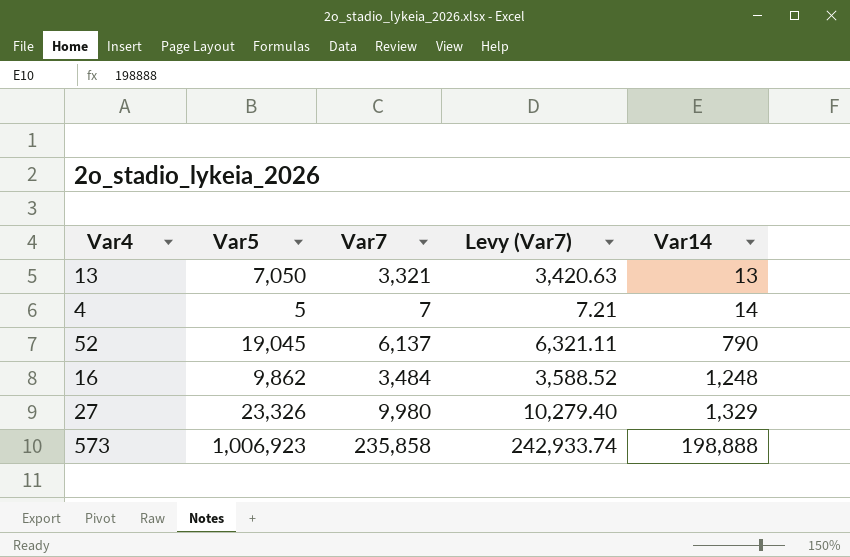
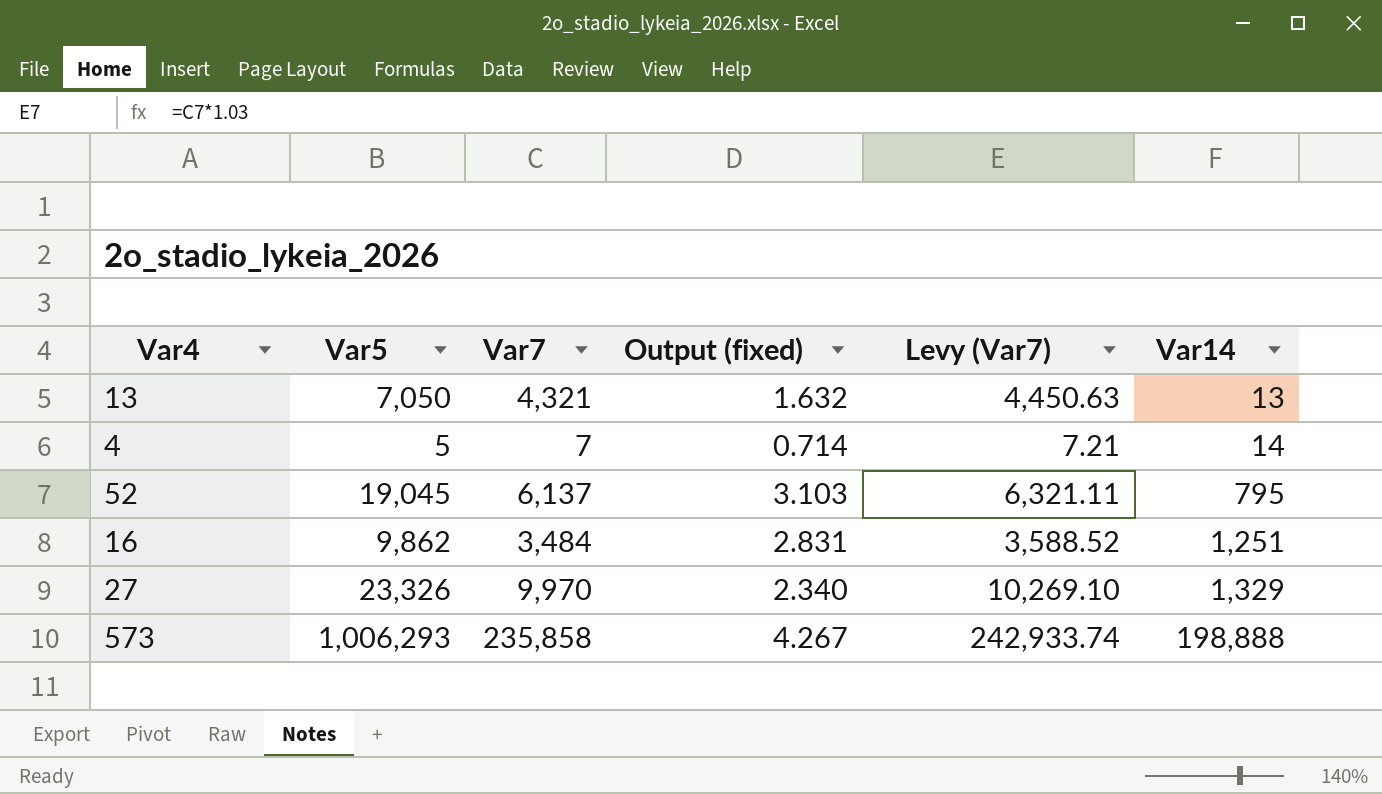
column Output (fixed) | formula: none -> [Var5] / [Var7]
13 | Var7: 3,321 -> 4,321
13 | Levy (Var7): 3,420.63 -> 4,450.63
52 | Var14: 790 -> 795
16 | Var14: 1,248 -> 1,251
27 | Var7: 9,980 -> 9,970
27 | Levy (Var7): 10,279.40 -> 10,269.10
573 | Var5: 1,006,923 -> 1,006,293

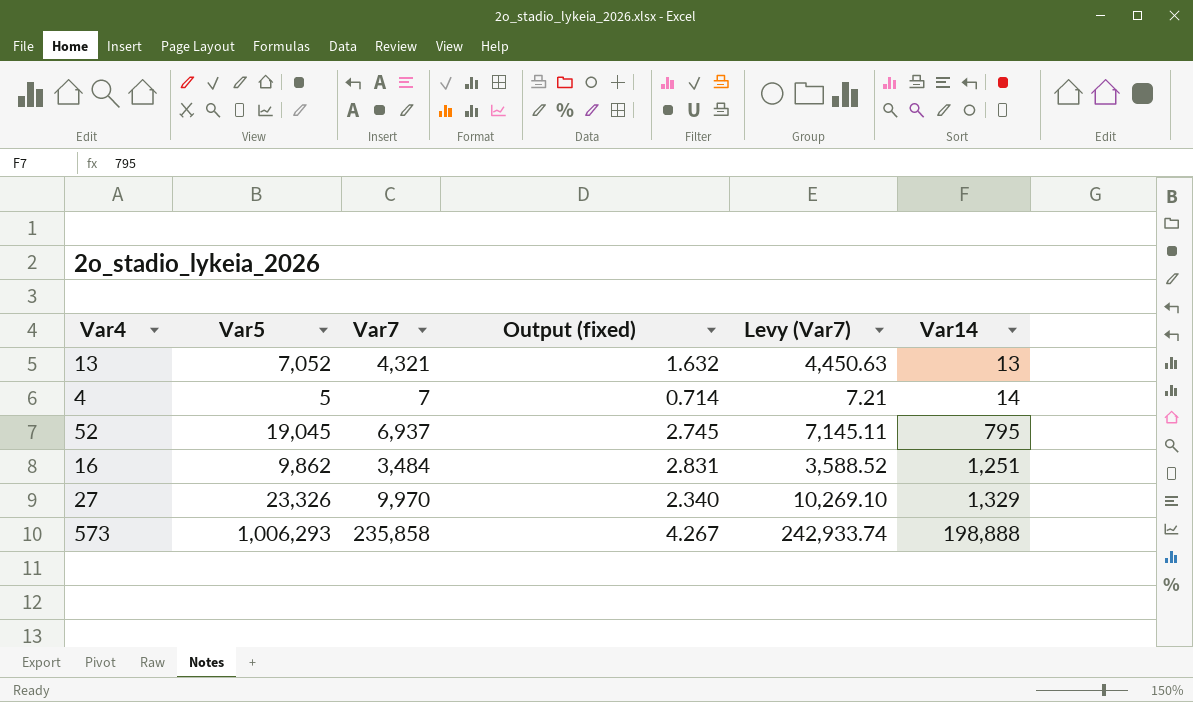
13 | Var5: 7,050 -> 7,052
52 | Var7: 6,137 -> 6,937
52 | Output (fixed): 3.103 -> 2.745
52 | Levy (Var7): 6,321.11 -> 7,145.11

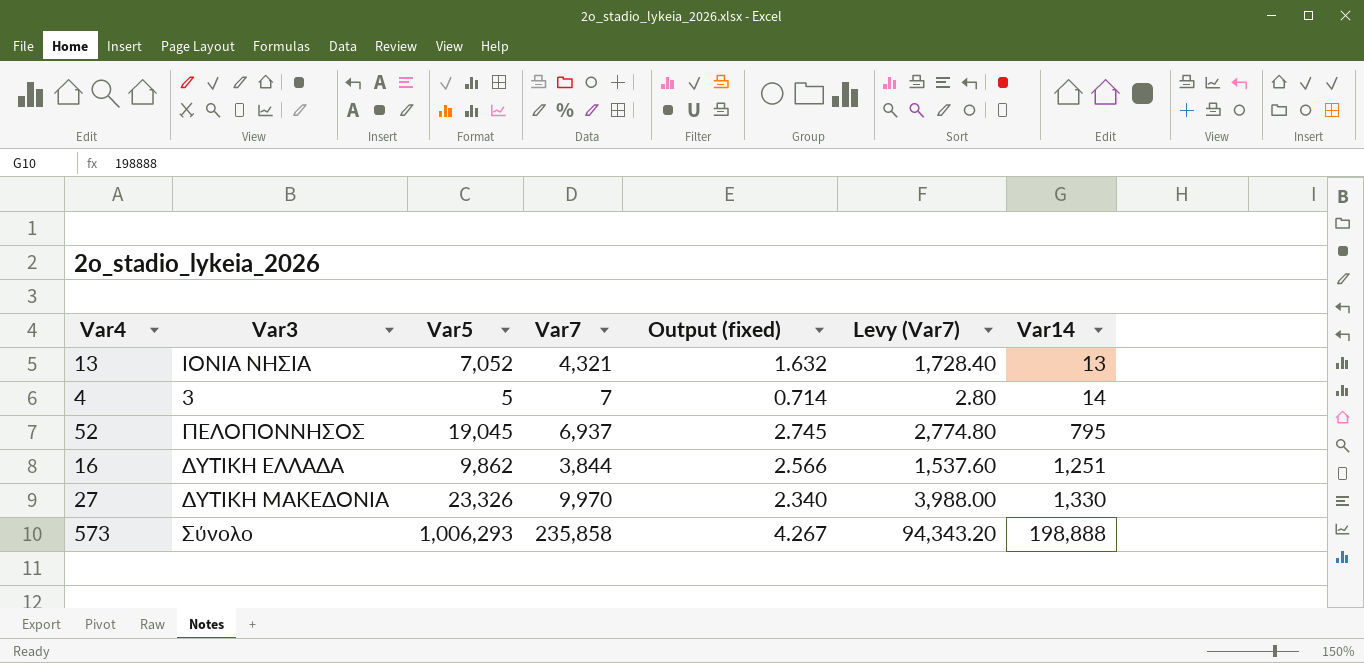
column Var3 | position: none -> 2
column Levy (Var7) | formula: [Var7] * 1.03 -> [Var7] * 0.4
16 | Var7: 3,484 -> 3,844
16 | Output (fixed): 2.831 -> 2.566
27 | Var14: 1,329 -> 1,330

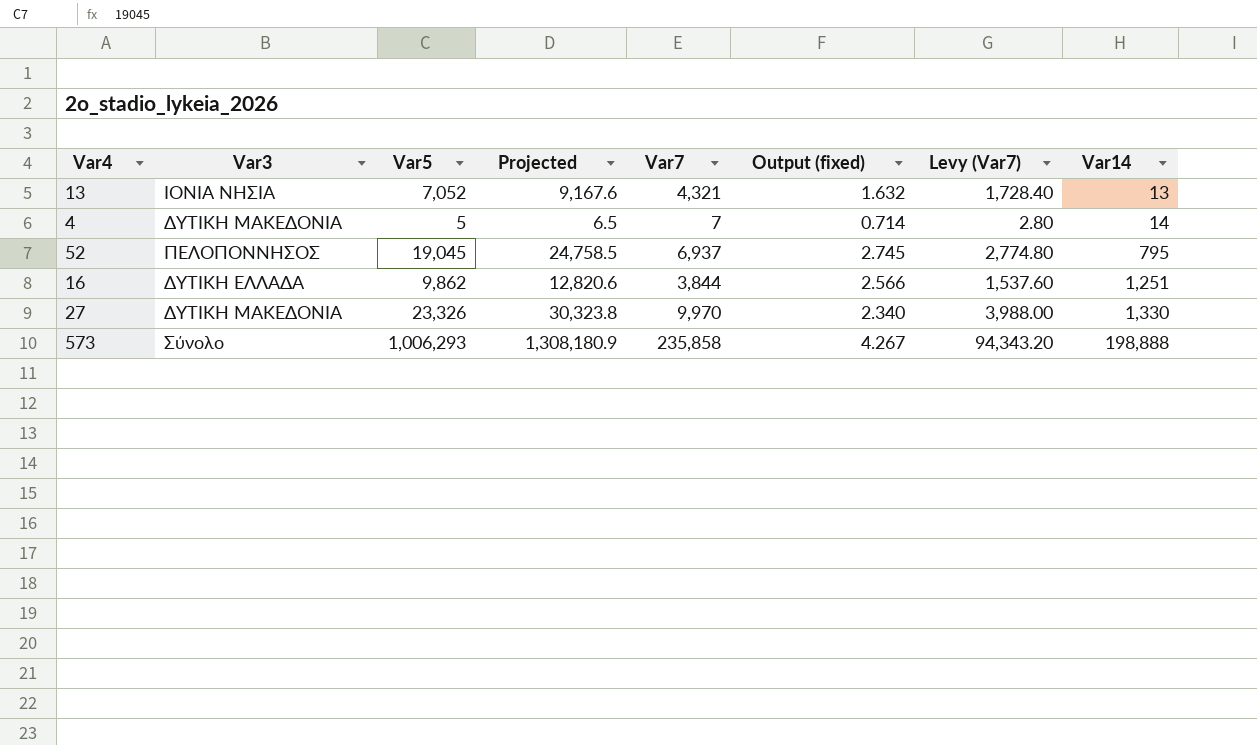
column Projected | formula: none -> [Var5] * 1.3
4 | Var3: 3 -> ΔΥΤΙΚΗ ΜΑΚΕΔΟΝΙΑ

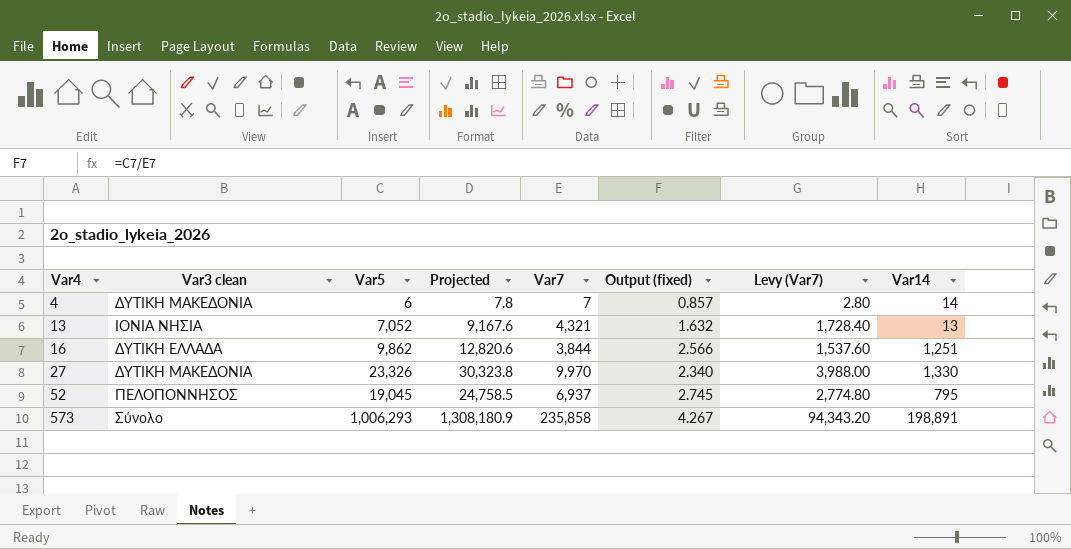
row order: Var14 ascending -> Var4 ascending
column name: Var3 -> Var3 clean
4 | Var5: 5 -> 6
4 | Projected: 6.5 -> 7.8
4 | Output (fixed): 0.714 -> 0.857
573 | Var14: 198,888 -> 198,891

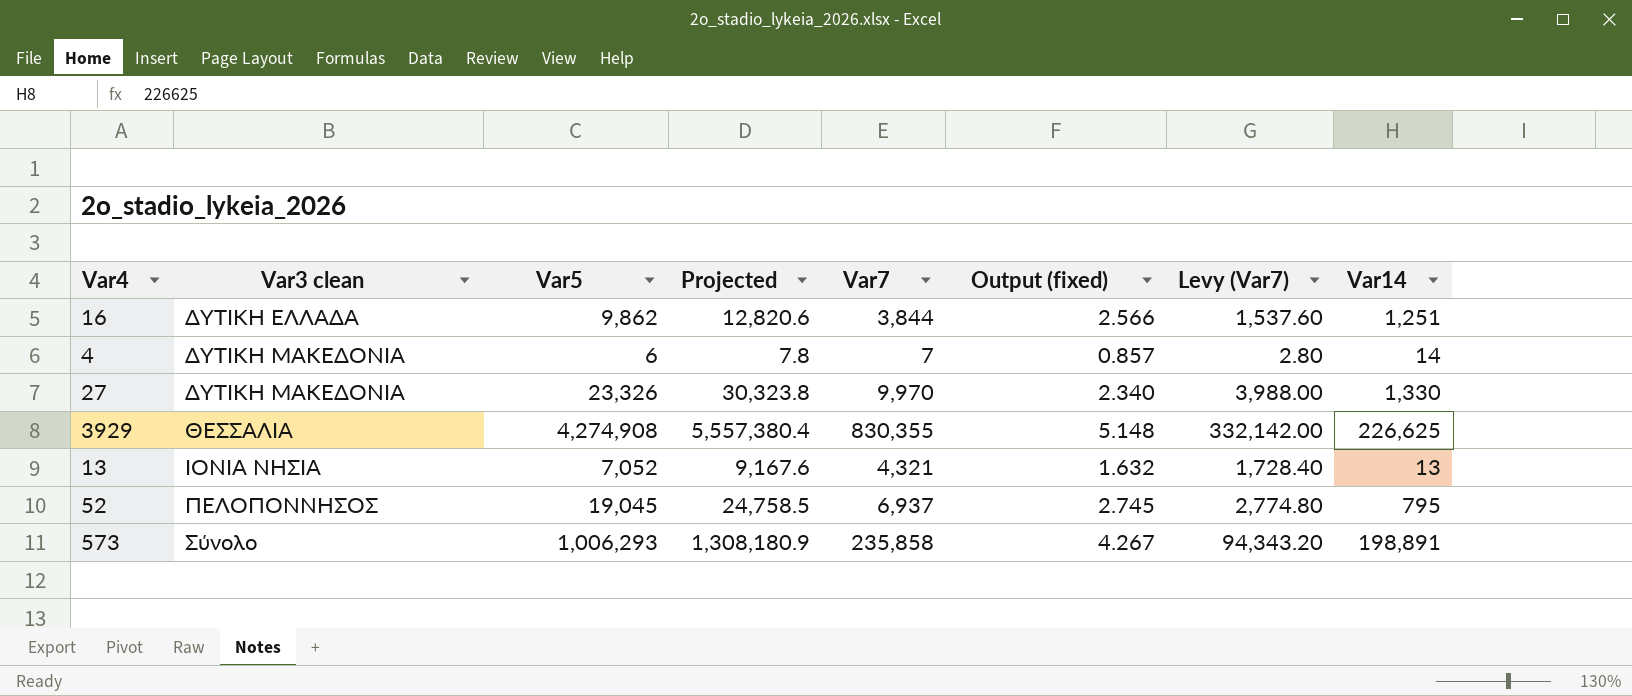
row order: Var4 ascending -> Var3 clean ascending
row 3929: none -> ΘΕΣΣΑΛΙΑ | 4,274,908 | 5,557,380.4 | 830,355 | 5.148 | 332,142.00 | 226,625

